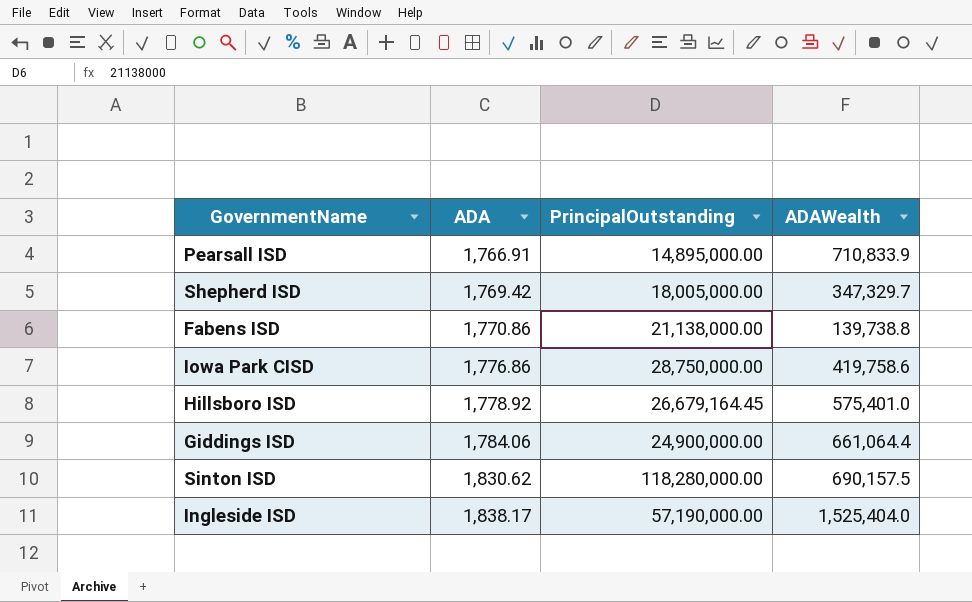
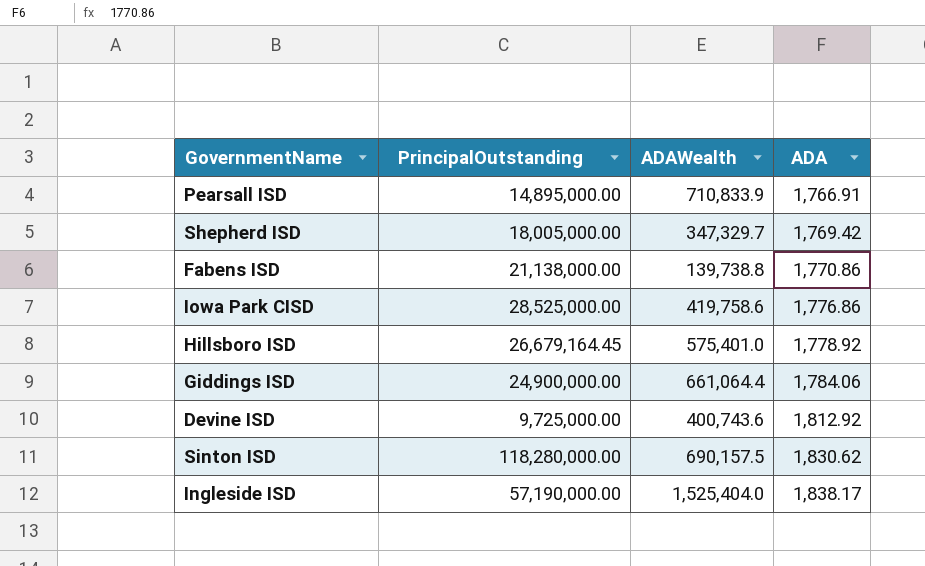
column ADA | position: 2 -> 4
Iowa Park CISD | PrincipalOutstanding: 28,750,000.00 -> 28,525,000.00
row Devine ISD: none -> 9,725,000.00 | 400,743.6 | 1,812.92

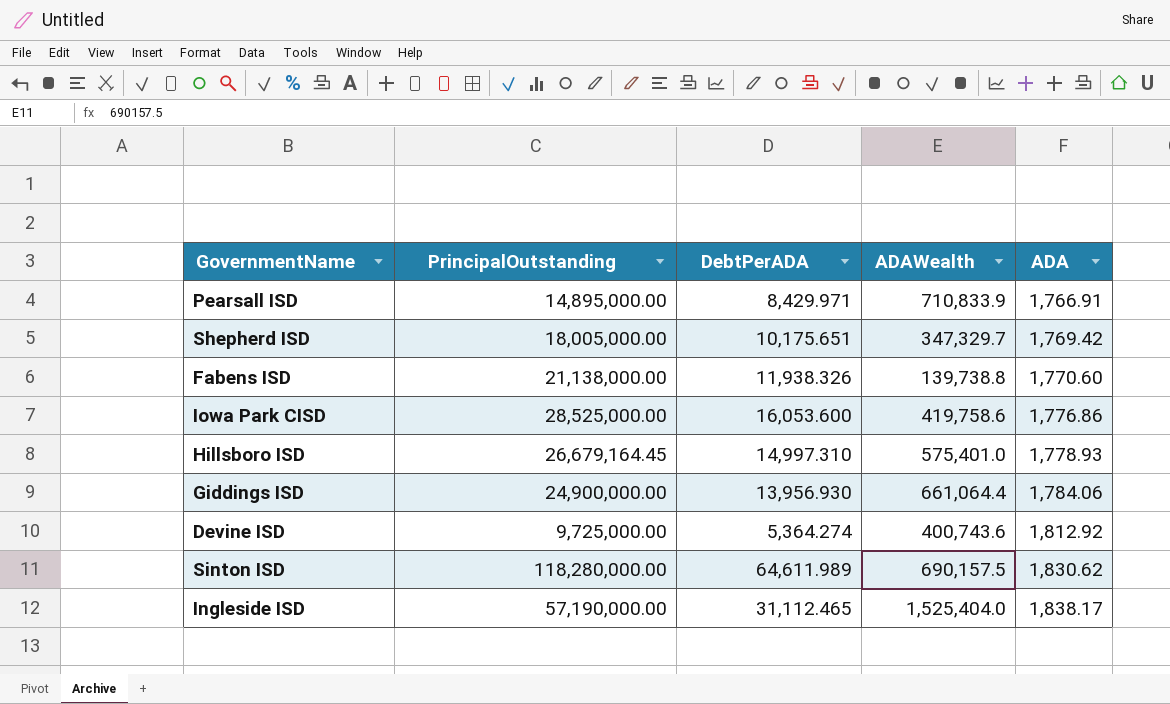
column DebtPerADA | formula: none -> [PrincipalOutstanding] / [ADA]
Fabens ISD | ADA: 1,770.86 -> 1,770.60
Hillsboro ISD | ADA: 1,778.92 -> 1,778.93

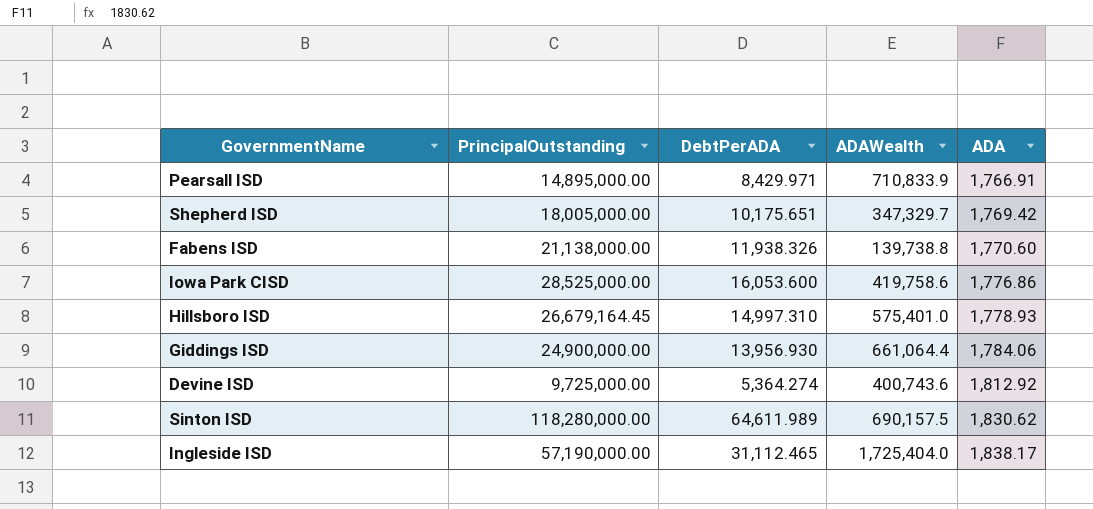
Ingleside ISD | ADAWealth: 1,525,404.0 -> 1,725,404.0

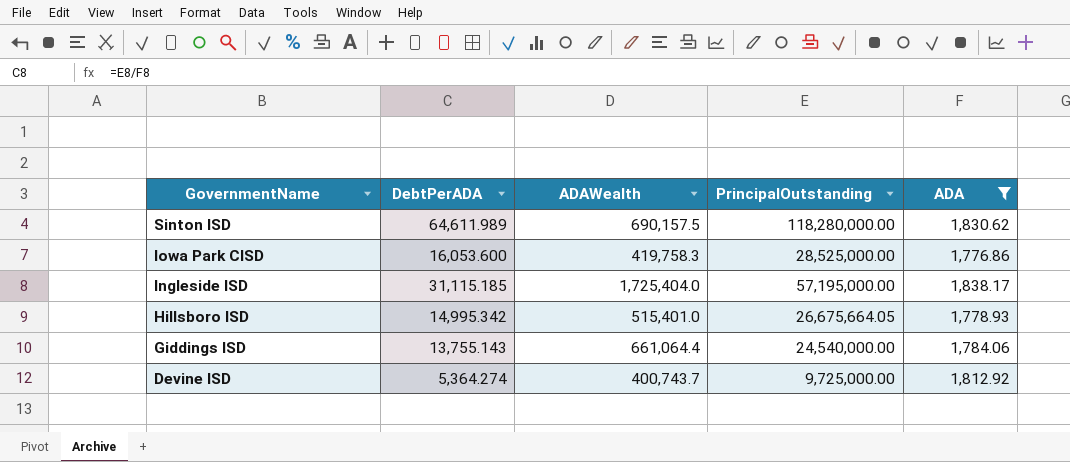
filter: none -> ADA >= 1,776.86
row order: ADA ascending -> GovernmentName descending
column PrincipalOutstanding | position: 2 -> 4
Iowa Park CISD | ADAWealth: 419,758.6 -> 419,758.3
Ingleside ISD | DebtPerADA: 31,112.465 -> 31,115.185
Ingleside ISD | PrincipalOutstanding: 57,190,000.00 -> 57,195,000.00
Hillsboro ISD | DebtPerADA: 14,997.310 -> 14,995.342
Hillsboro ISD | ADAWealth: 575,401.0 -> 515,401.0
Hillsboro ISD | PrincipalOutstanding: 26,679,164.45 -> 26,675,664.05
Giddings ISD | DebtPerADA: 13,956.930 -> 13,755.143
Giddings ISD | PrincipalOutstanding: 24,900,000.00 -> 24,540,000.00
Devine ISD | ADAWealth: 400,743.6 -> 400,743.7

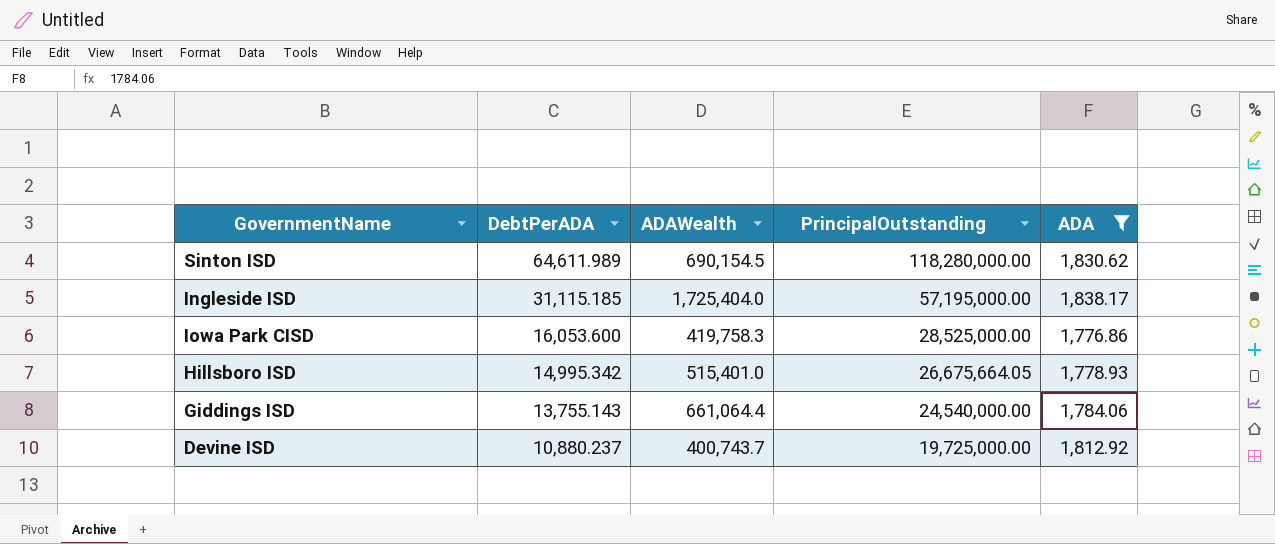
row order: GovernmentName descending -> DebtPerADA descending
Sinton ISD | ADAWealth: 690,157.5 -> 690,154.5
Devine ISD | DebtPerADA: 5,364.274 -> 10,880.237
Devine ISD | PrincipalOutstanding: 9,725,000.00 -> 19,725,000.00

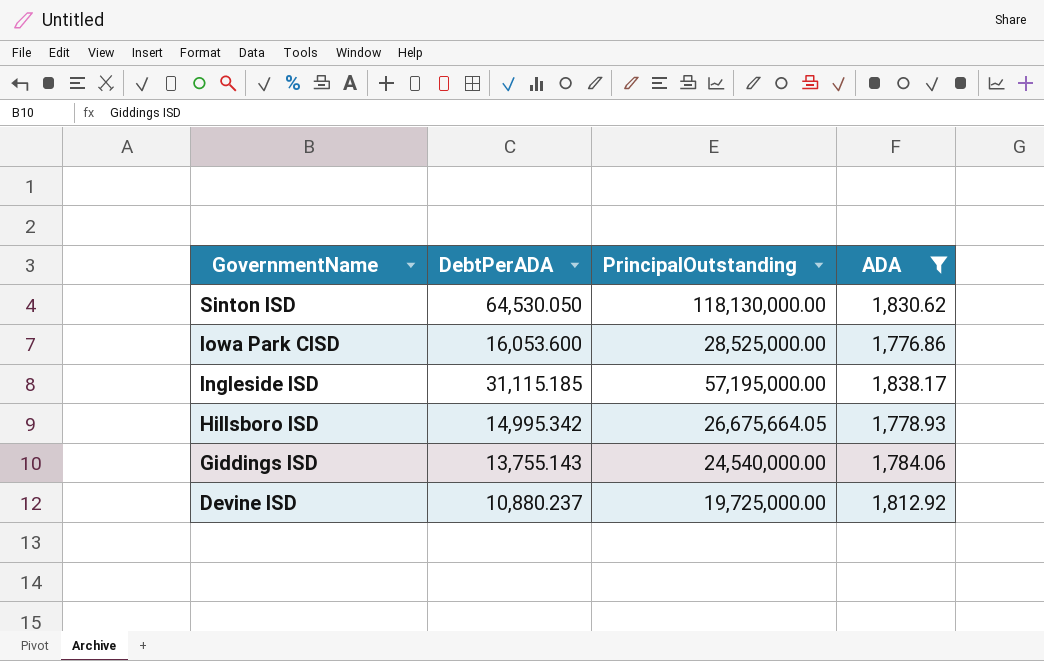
row order: DebtPerADA descending -> GovernmentName descending
column ADAWealth | position: 3 -> none
Sinton ISD | DebtPerADA: 64,611.989 -> 64,530.050
Sinton ISD | PrincipalOutstanding: 118,280,000.00 -> 118,130,000.00

